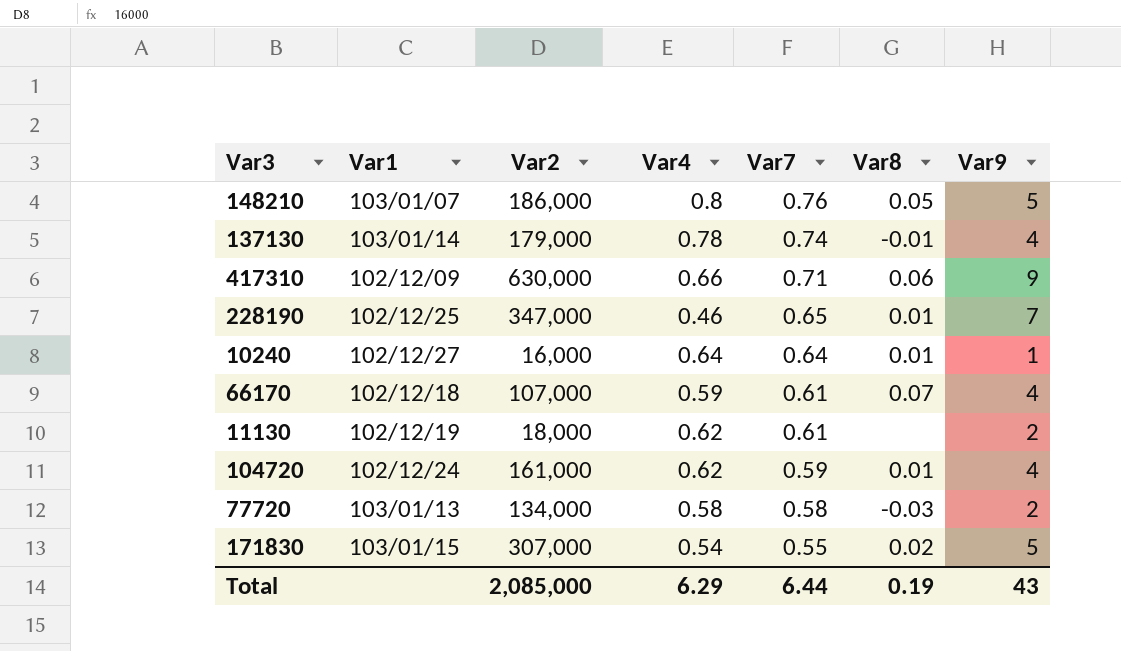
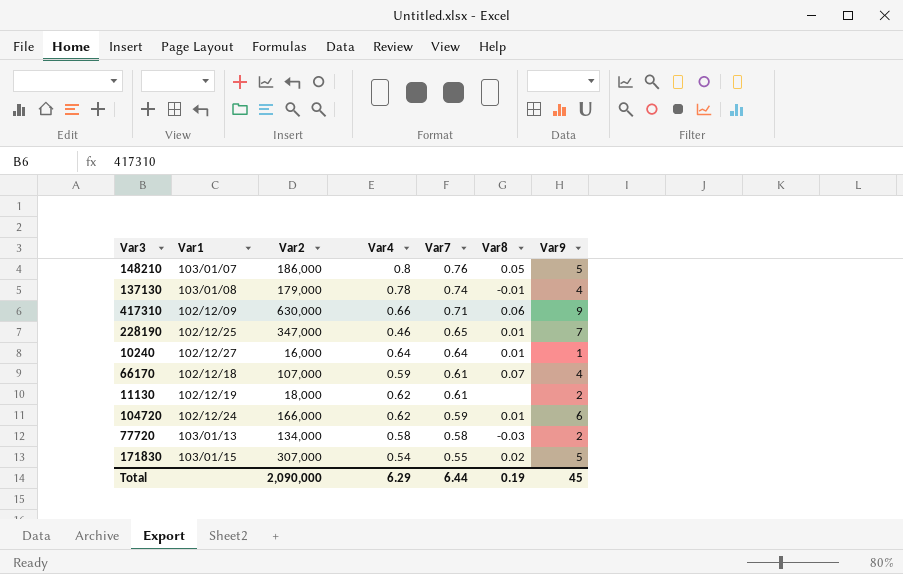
137130 | Var1: 103/01/14 -> 103/01/08
104720 | Var2: 161,000 -> 166,000
104720 | Var9: 4 -> 6
Total | Var2: 2,085,000 -> 2,090,000
Total | Var9: 43 -> 45

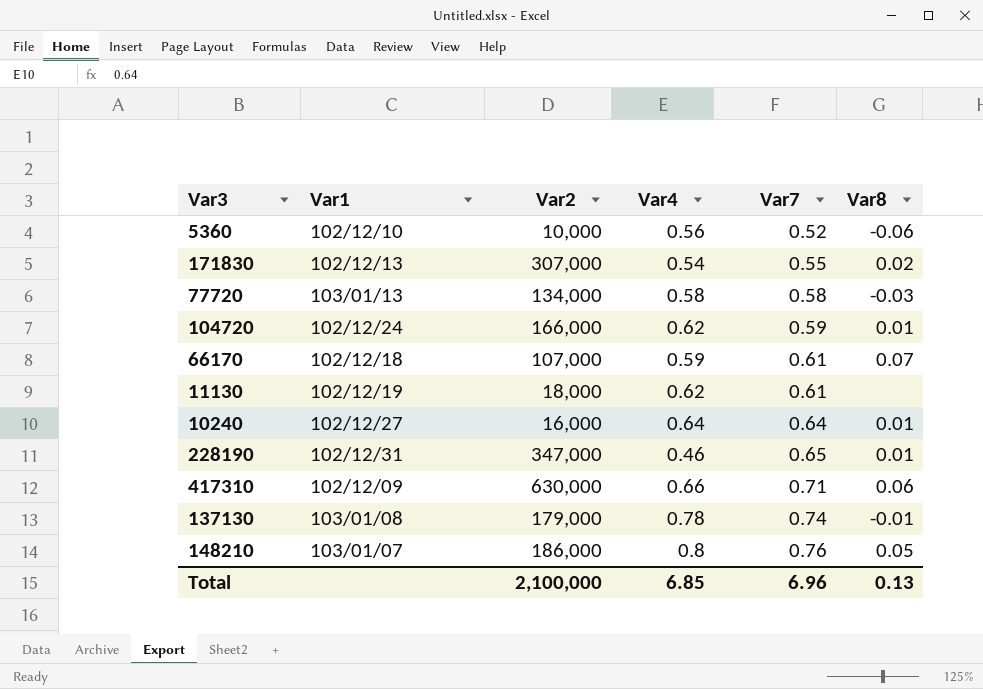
row order: Var7 descending -> Var7 ascending
column Var9 | position: 7 -> none
row 5360: none -> 102/12/10 | 10,000 | 0.56 | 0.52 | -0.06
171830 | Var1: 103/01/15 -> 102/12/13
228190 | Var1: 102/12/25 -> 102/12/31
Total | Var2: 2,090,000 -> 2,100,000
Total | Var4: 6.29 -> 6.85
Total | Var7: 6.44 -> 6.96
Total | Var8: 0.19 -> 0.13

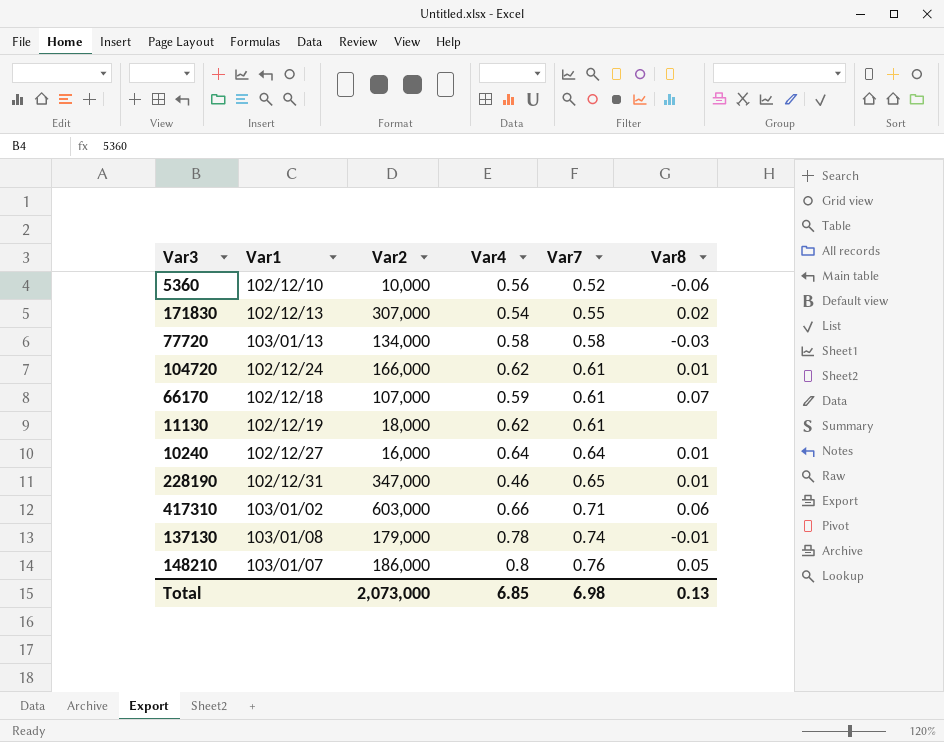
104720 | Var7: 0.59 -> 0.61
417310 | Var1: 102/12/09 -> 103/01/02
417310 | Var2: 630,000 -> 603,000
Total | Var2: 2,100,000 -> 2,073,000
Total | Var7: 6.96 -> 6.98

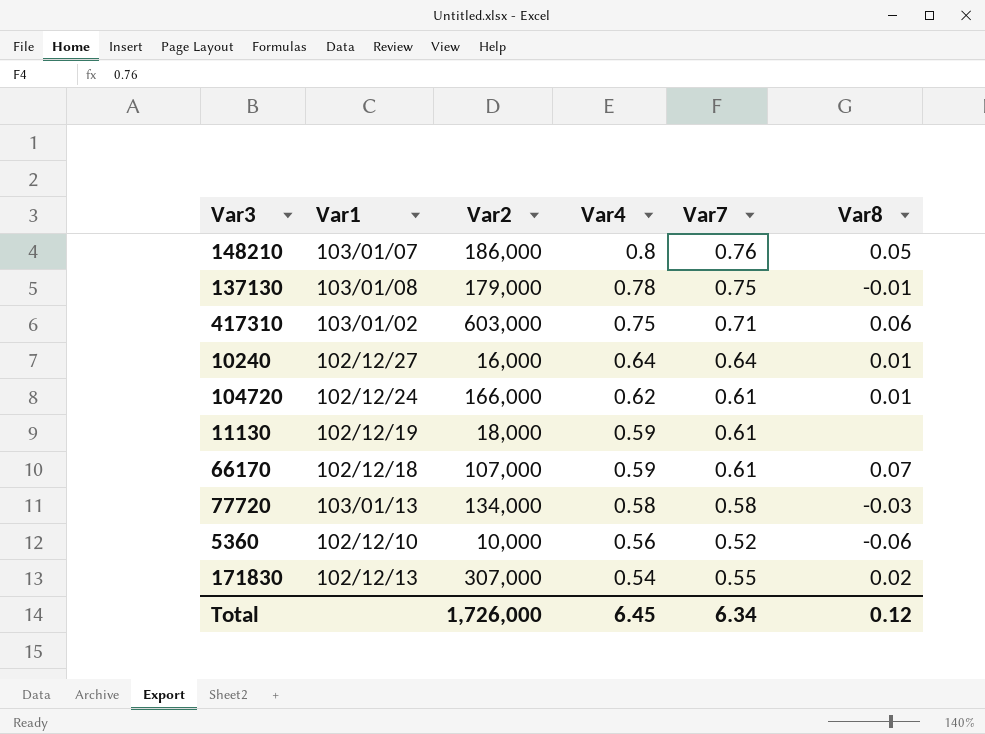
row order: Var7 ascending -> Var4 descending
row 228190: 102/12/31 | 347,000 | 0.46 | 0.65 | 0.01 -> none
137130 | Var7: 0.74 -> 0.75
417310 | Var4: 0.66 -> 0.75
11130 | Var4: 0.62 -> 0.59
Total | Var2: 2,073,000 -> 1,726,000
Total | Var4: 6.85 -> 6.45
Total | Var7: 6.98 -> 6.34
Total | Var8: 0.13 -> 0.12

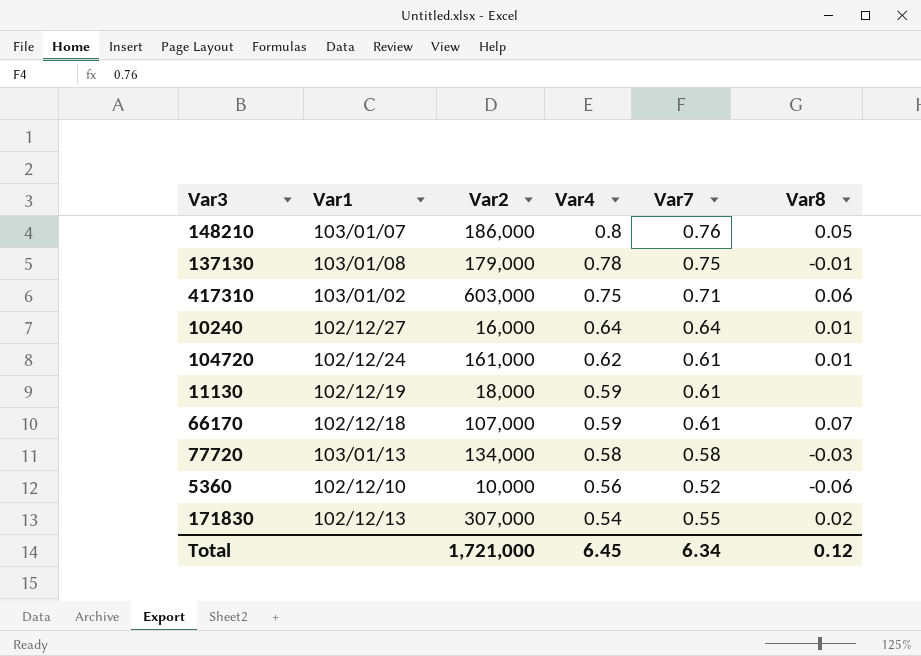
104720 | Var2: 166,000 -> 161,000
Total | Var2: 1,726,000 -> 1,721,000

